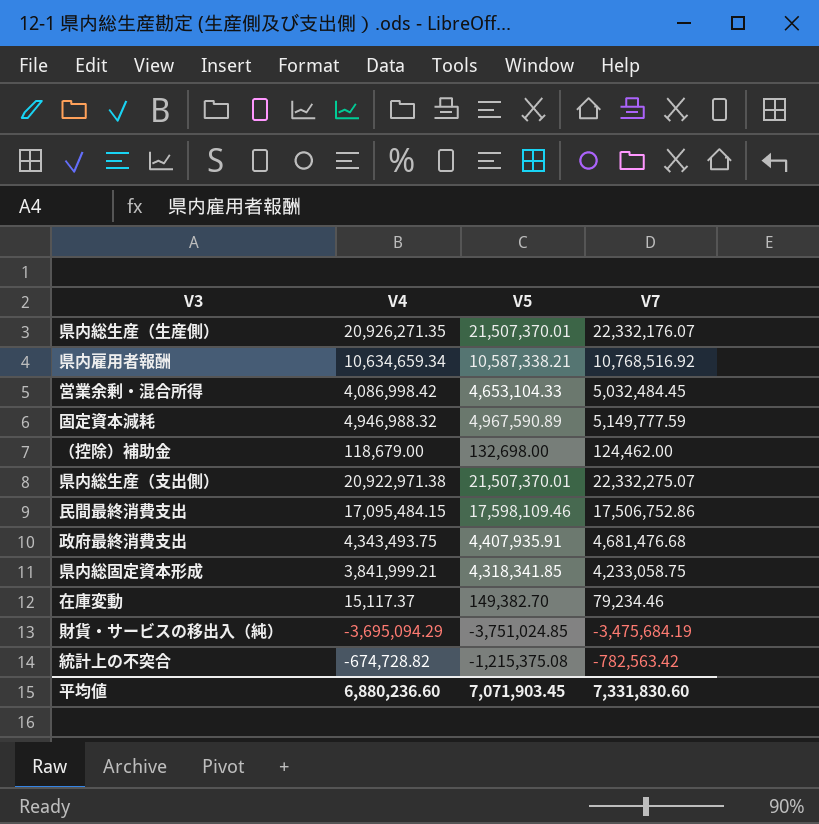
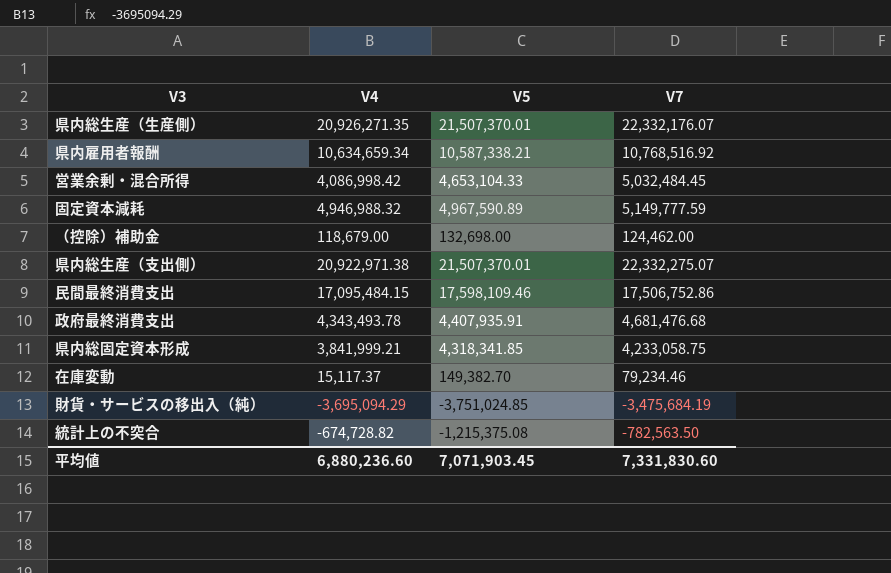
政府最終消費支出 | V4: 4,343,493.75 -> 4,343,493.78
統計上の不突合 | V7: -782,563.42 -> -782,563.50

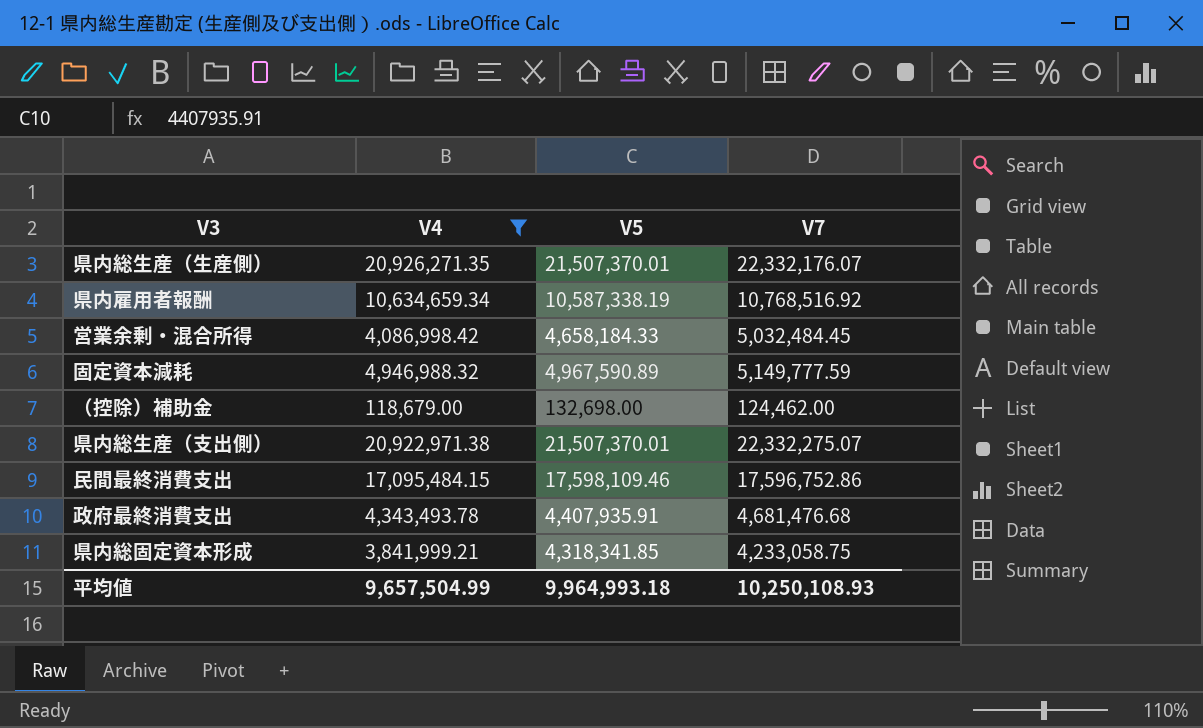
filter: none -> V4 >= 118,679.00
県内雇用者報酬 | V5: 10,587,338.21 -> 10,587,338.19
営業余剰・混合所得 | V5: 4,653,104.33 -> 4,658,184.33
民間最終消費支出 | V7: 17,506,752.86 -> 17,596,752.86
平均値 | V4: 6,880,236.60 -> 9,657,504.99
平均値 | V5: 7,071,903.45 -> 9,964,993.18
平均値 | V7: 7,331,830.60 -> 10,250,108.93

